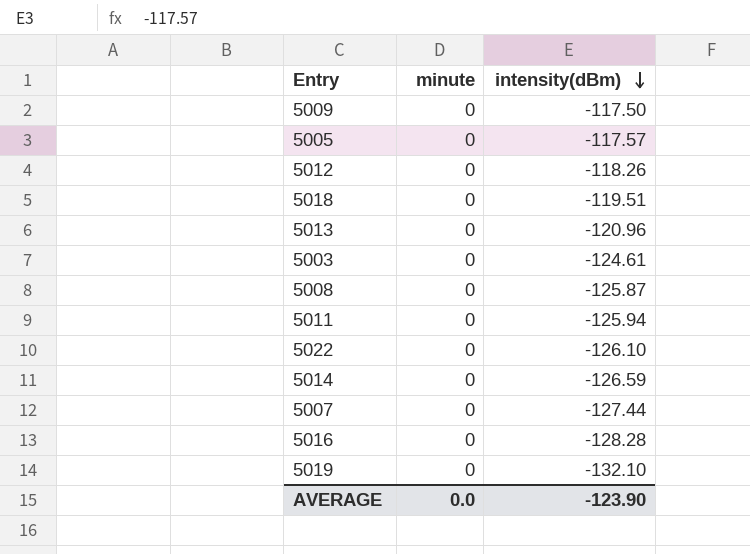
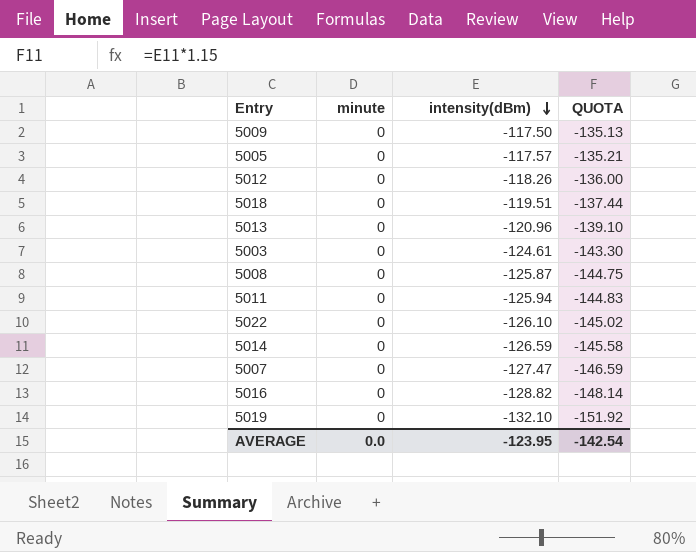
column QUOTA | formula: none -> [intensity(dBm)] * 1.15
5007 | intensity(dBm): -127.44 -> -127.47
5016 | intensity(dBm): -128.28 -> -128.82
AVERAGE | intensity(dBm): -123.90 -> -123.95

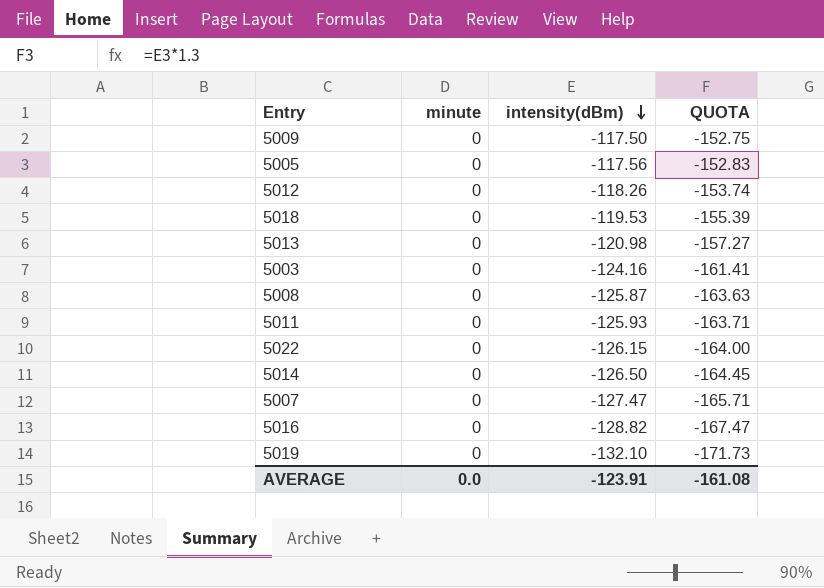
column QUOTA | formula: [intensity(dBm)] * 1.15 -> [intensity(dBm)] * 1.3
5005 | intensity(dBm): -117.57 -> -117.56
5018 | intensity(dBm): -119.51 -> -119.53
5013 | intensity(dBm): -120.96 -> -120.98
5003 | intensity(dBm): -124.61 -> -124.16
5011 | intensity(dBm): -125.94 -> -125.93
5022 | intensity(dBm): -126.10 -> -126.15
5014 | intensity(dBm): -126.59 -> -126.50
AVERAGE | intensity(dBm): -123.95 -> -123.91
AVERAGE | QUOTA: -142.54 -> -161.08

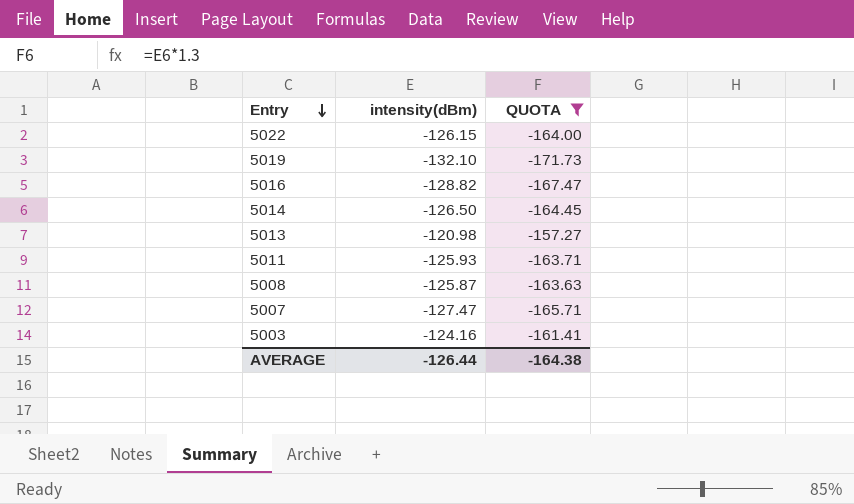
filter: none -> QUOTA <= -157.27
row order: intensity(dBm) descending -> Entry descending
column minute | position: 2 -> none
AVERAGE | intensity(dBm): -123.91 -> -126.44
AVERAGE | QUOTA: -161.08 -> -164.38

